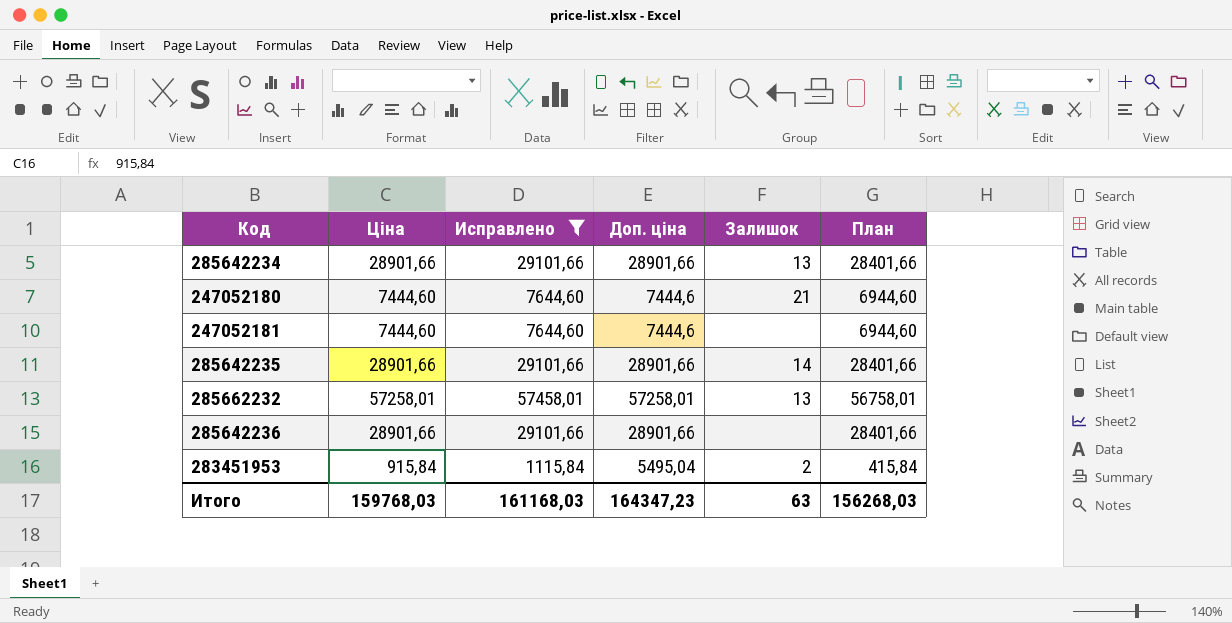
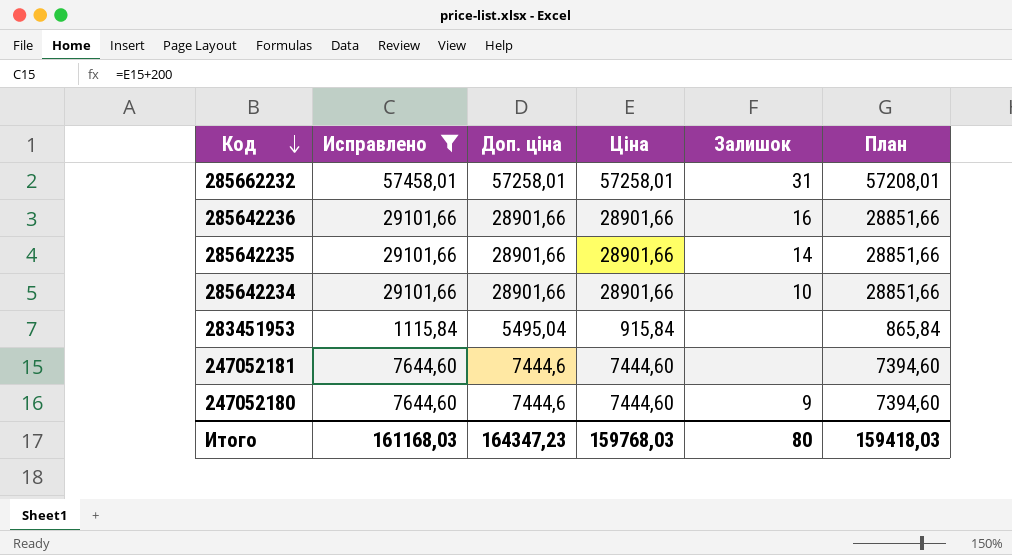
row order: none -> Код descending
column Ціна | position: 2 -> 4
column План | formula: [Ціна] - 500 -> [Ціна] - 50
285662232 | Залишок: 13 -> 31
285642236 | Залишок: none -> 16
285642234 | Залишок: 13 -> 10
283451953 | Залишок: 2 -> none
247052180 | Залишок: 21 -> 9
Итого | Залишок: 63 -> 80
Итого | План: 156268,03 -> 159418,03

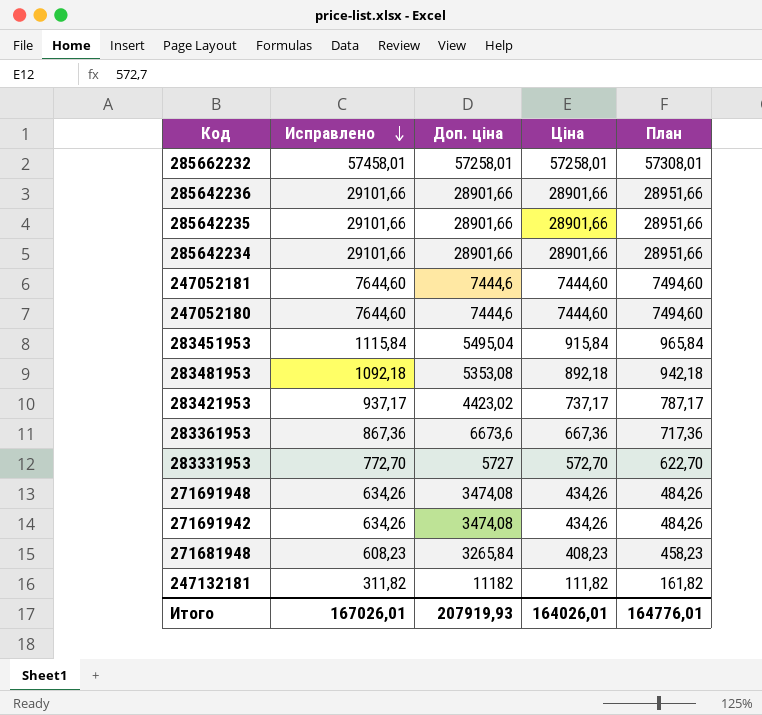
filter: Исправлено >= 1115,84 -> none
row order: Код descending -> Исправлено descending
column Залишок | position: 5 -> none
column План | formula: [Ціна] - 50 -> [Ціна] + 50
Итого | Исправлено: 161168,03 -> 167026,01
Итого | Доп. ціна: 164347,23 -> 207919,93
Итого | Ціна: 159768,03 -> 164026,01
Итого | План: 159418,03 -> 164776,01

